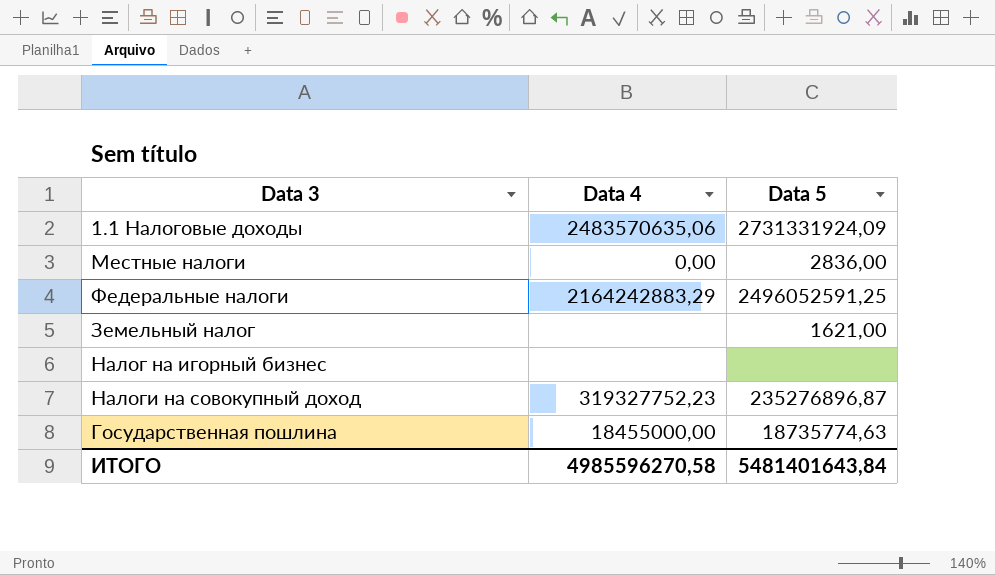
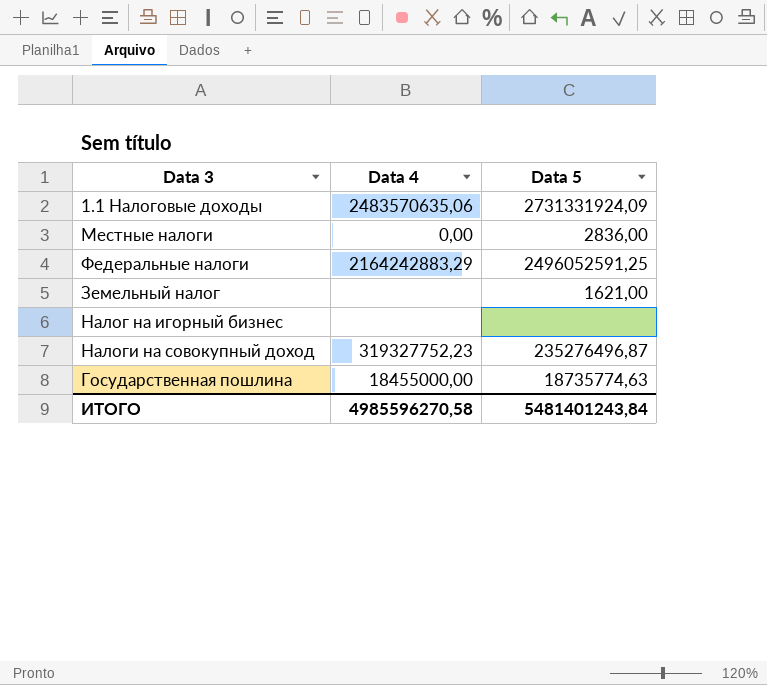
Налоги на совокупный доход | Data 5: 235276896,87 -> 235276496,87
ИТОГО | Data 5: 5481401643,84 -> 5481401243,84

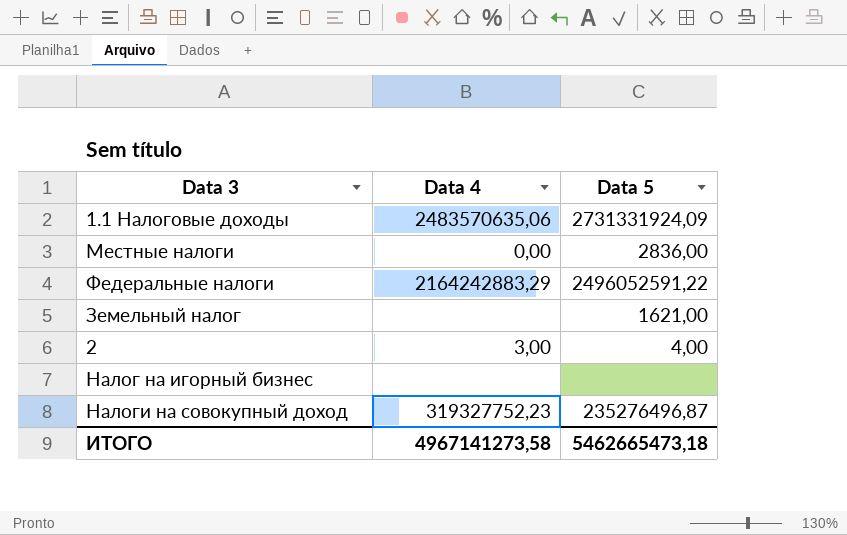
row Государственная пошлина: 18455000,00 | 18735774,63 -> none
Федеральные налоги | Data 5: 2496052591,25 -> 2496052591,22
row 2: none -> 3,00 | 4,00
ИТОГО | Data 4: 4985596270,58 -> 4967141273,58
ИТОГО | Data 5: 5481401243,84 -> 5462665473,18

